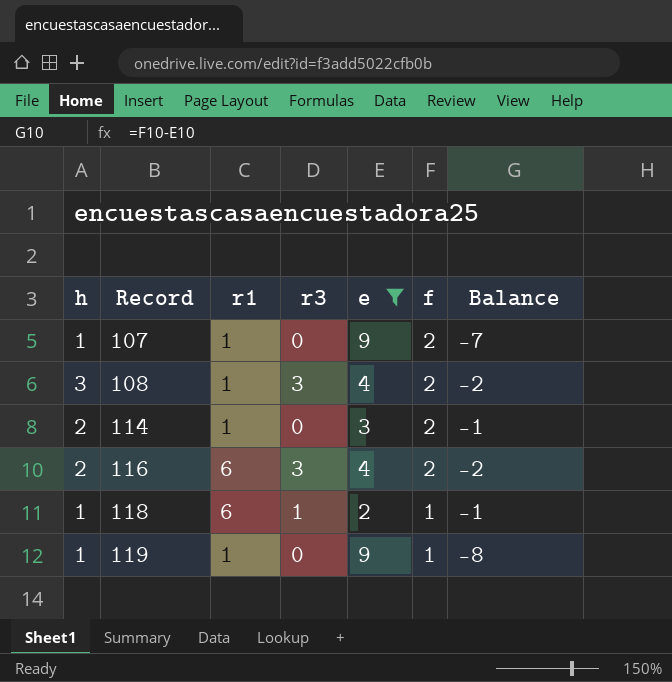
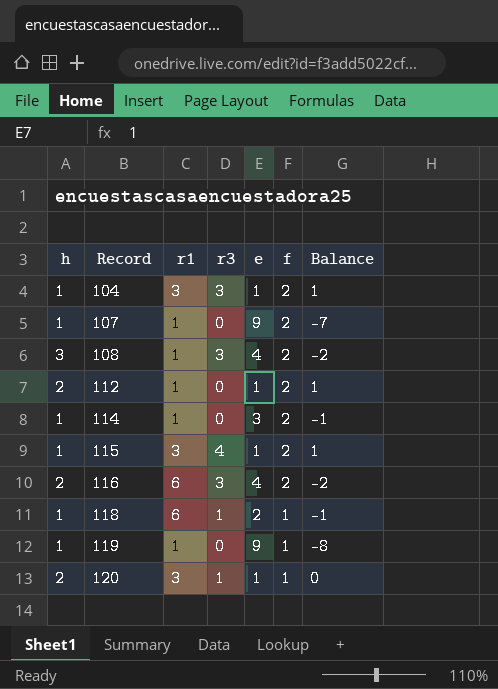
filter: e != 1 -> none
114 | h: 2 -> 1

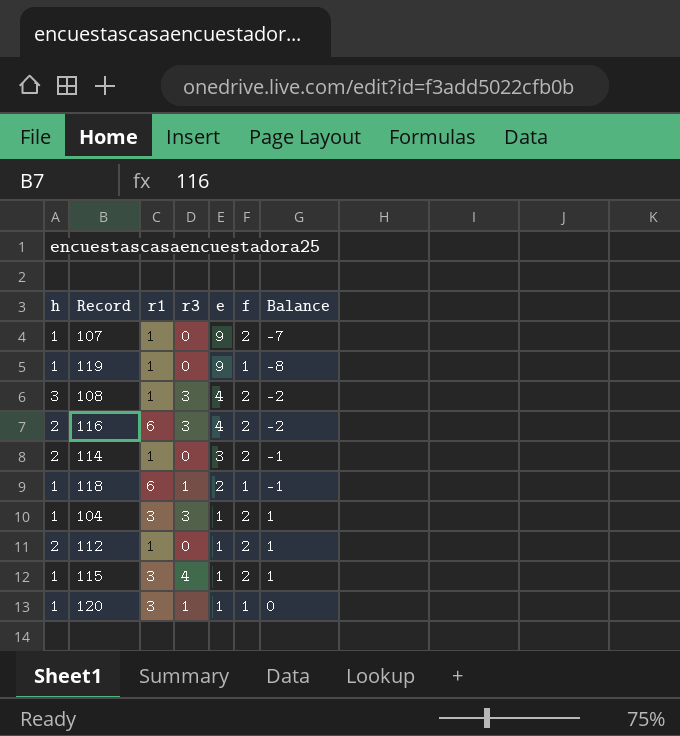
row order: Record ascending -> e descending
114 | h: 1 -> 2
120 | h: 2 -> 1

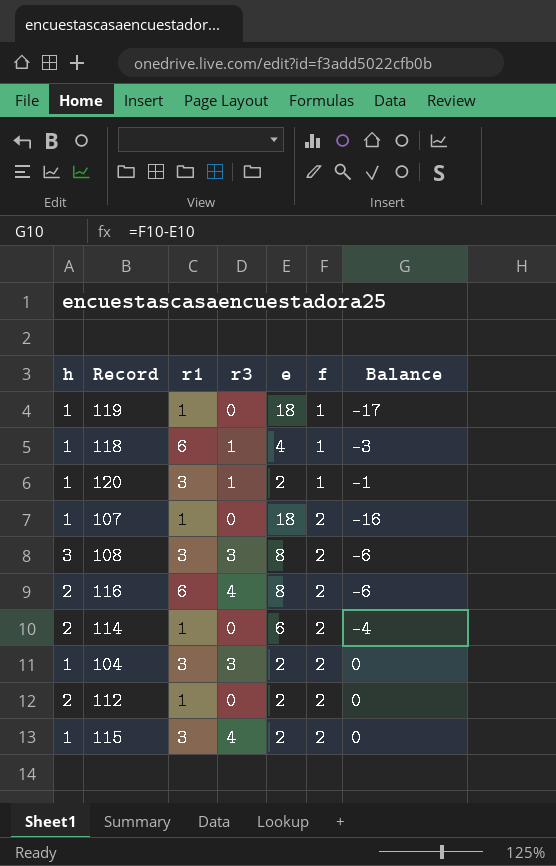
row order: e descending -> f ascending
119 | e: 9 -> 18
119 | Balance: -8 -> -17
118 | e: 2 -> 4
118 | Balance: -1 -> -3
120 | e: 1 -> 2
120 | Balance: 0 -> -1
107 | e: 9 -> 18
107 | Balance: -7 -> -16
108 | r1: 1 -> 3
108 | e: 4 -> 8
108 | Balance: -2 -> -6
116 | r3: 3 -> 4
116 | e: 4 -> 8
116 | Balance: -2 -> -6
114 | e: 3 -> 6
114 | Balance: -1 -> -4
104 | e: 1 -> 2
104 | Balance: 1 -> 0
112 | e: 1 -> 2
112 | Balance: 1 -> 0
115 | e: 1 -> 2
115 | Balance: 1 -> 0

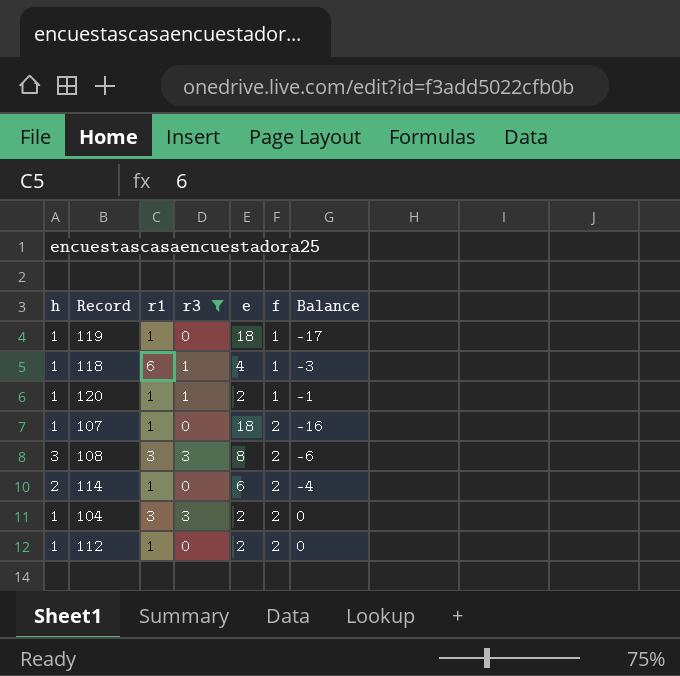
filter: none -> r3 != 4
120 | r1: 3 -> 1
112 | h: 2 -> 1

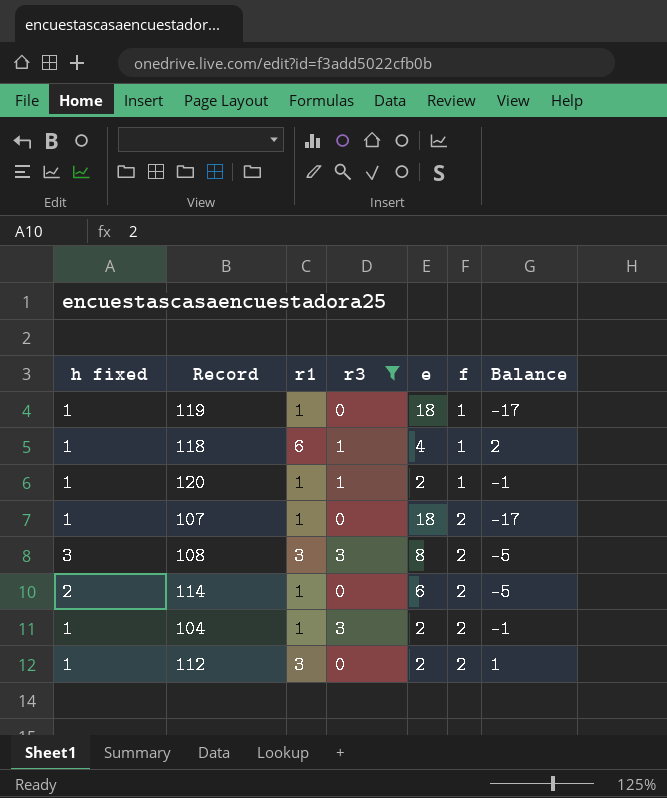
column name: h -> h fixed
column Balance | formula: [f] - [e] -> [r1] - [e]
104 | r1: 3 -> 1
112 | r1: 1 -> 3

